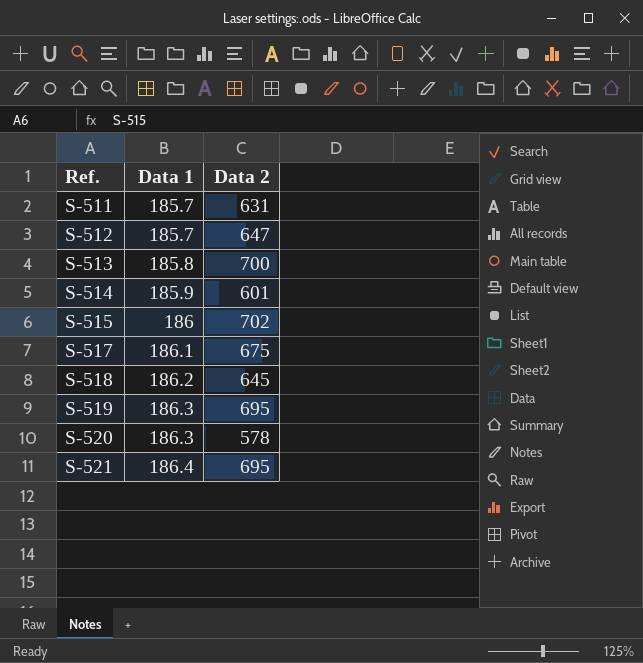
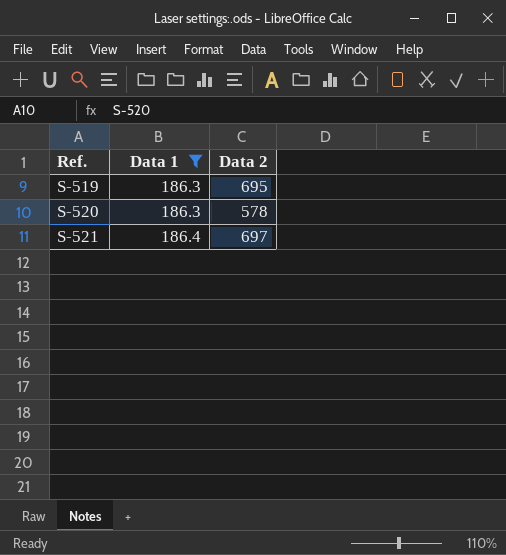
filter: none -> Data 1 >= 186.3
S-521 | Data 2: 695 -> 697

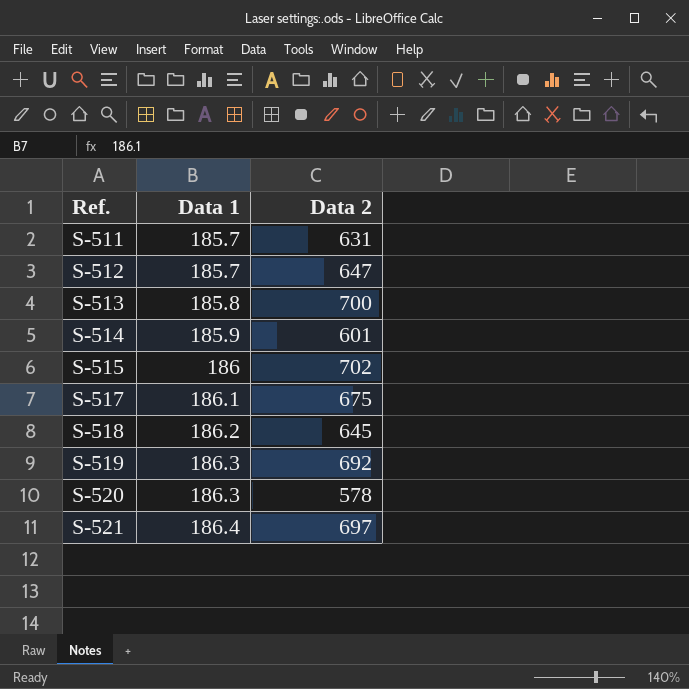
filter: Data 1 >= 186.3 -> none
S-519 | Data 2: 695 -> 692

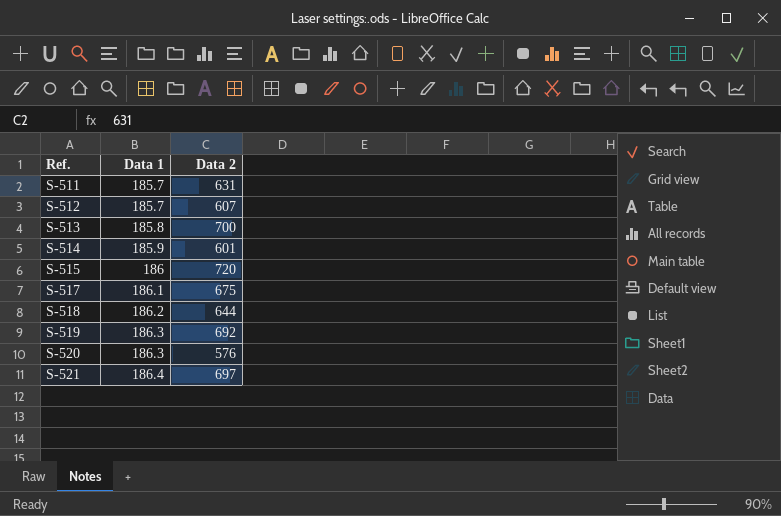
S-512 | Data 2: 647 -> 607
S-515 | Data 2: 702 -> 720
S-518 | Data 2: 645 -> 644
S-520 | Data 2: 578 -> 576

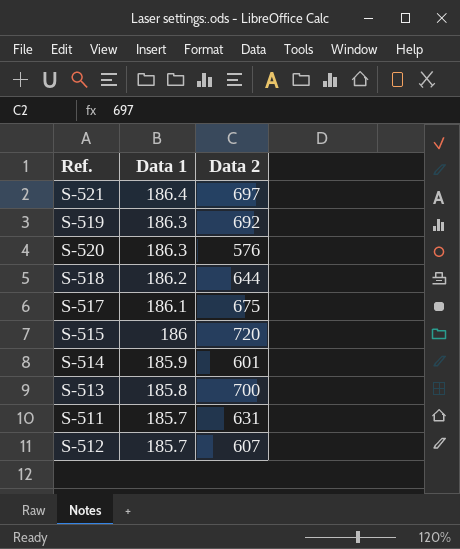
row order: Ref. ascending -> Data 1 descending

